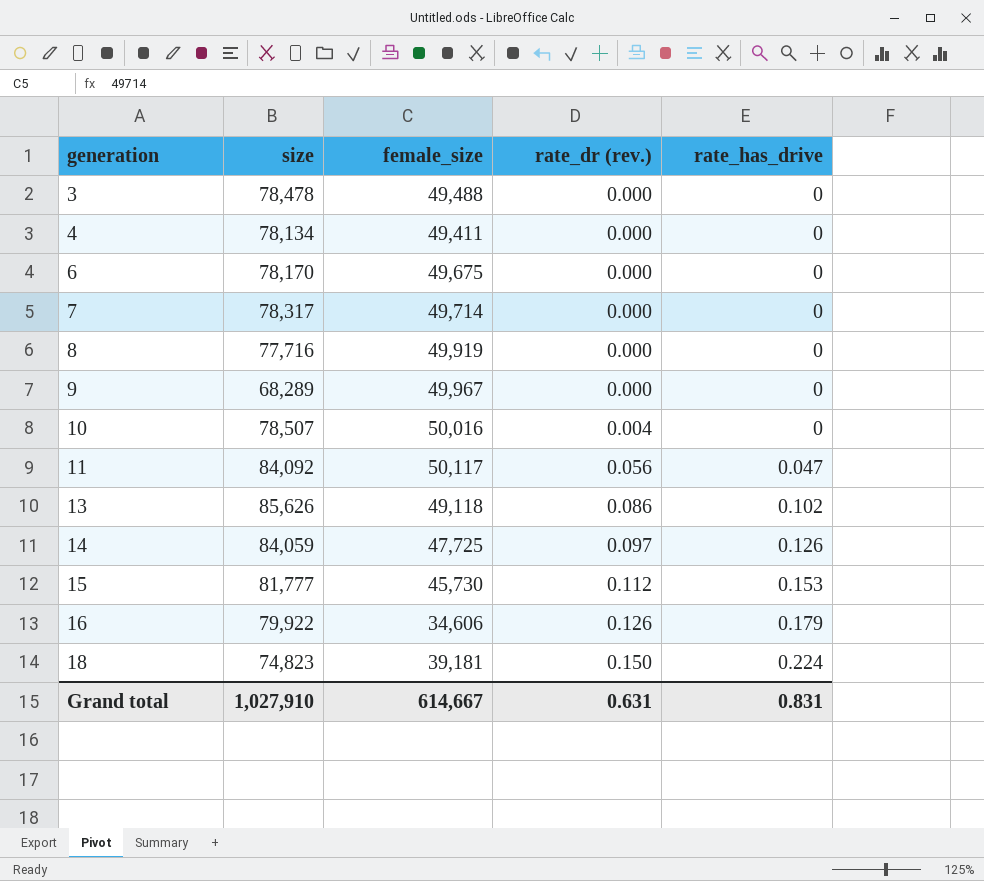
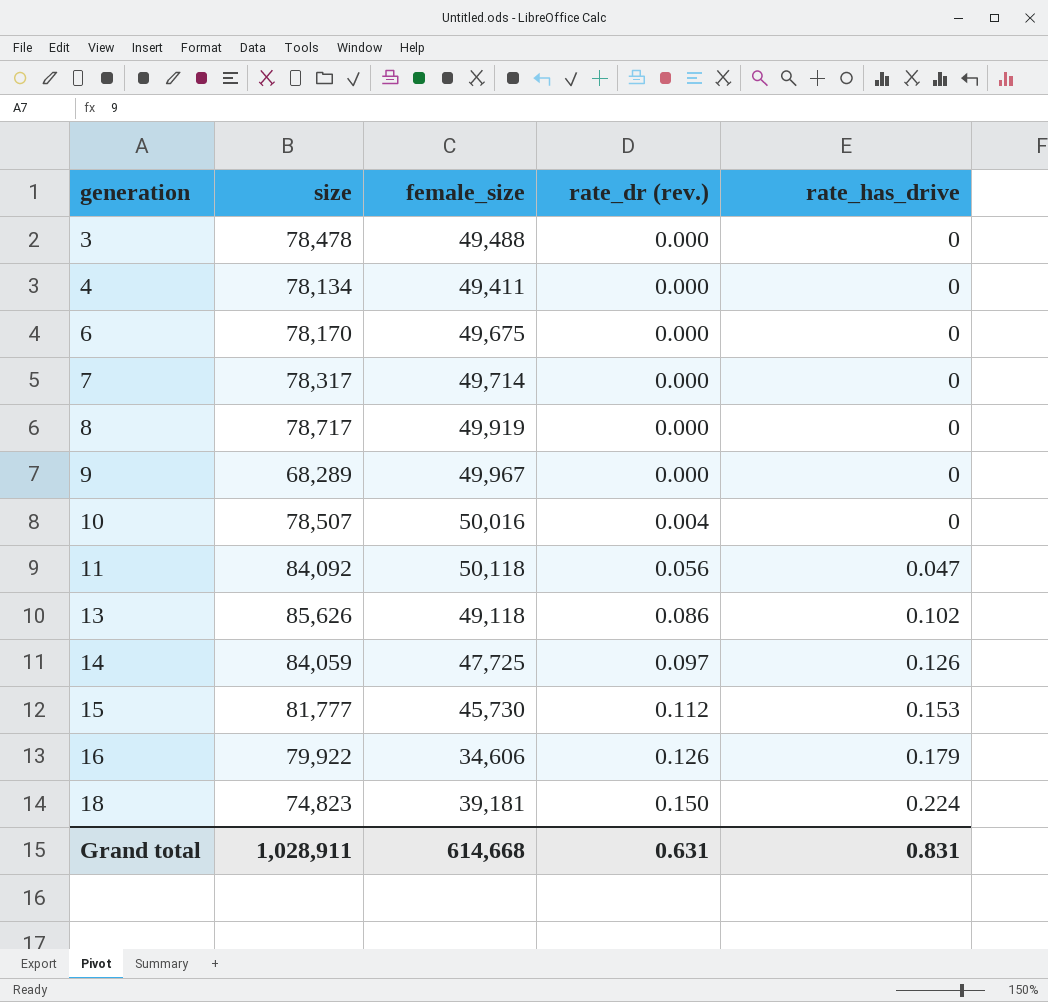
8 | size: 77,716 -> 78,717
11 | female_size: 50,117 -> 50,118
Grand total | size: 1,027,910 -> 1,028,911
Grand total | female_size: 614,667 -> 614,668

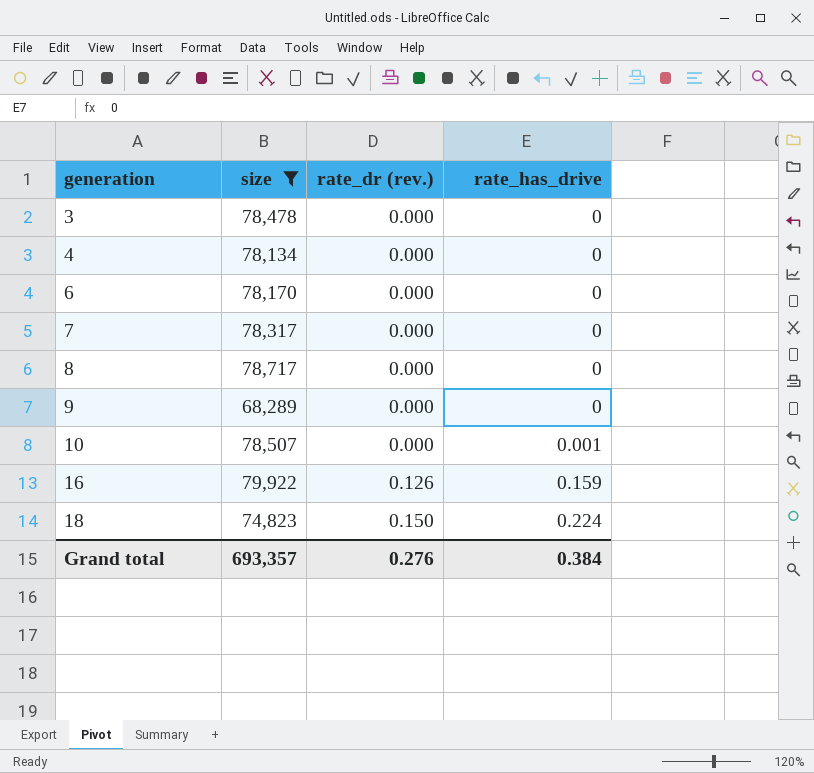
filter: none -> size <= 79,922
column female_size | position: 3 -> none
10 | rate_dr (rev.): 0.004 -> 0.000
10 | rate_has_drive: 0 -> 0.001
16 | rate_has_drive: 0.179 -> 0.159
Grand total | size: 1,028,911 -> 693,357
Grand total | rate_dr (rev.): 0.631 -> 0.276
Grand total | rate_has_drive: 0.831 -> 0.384

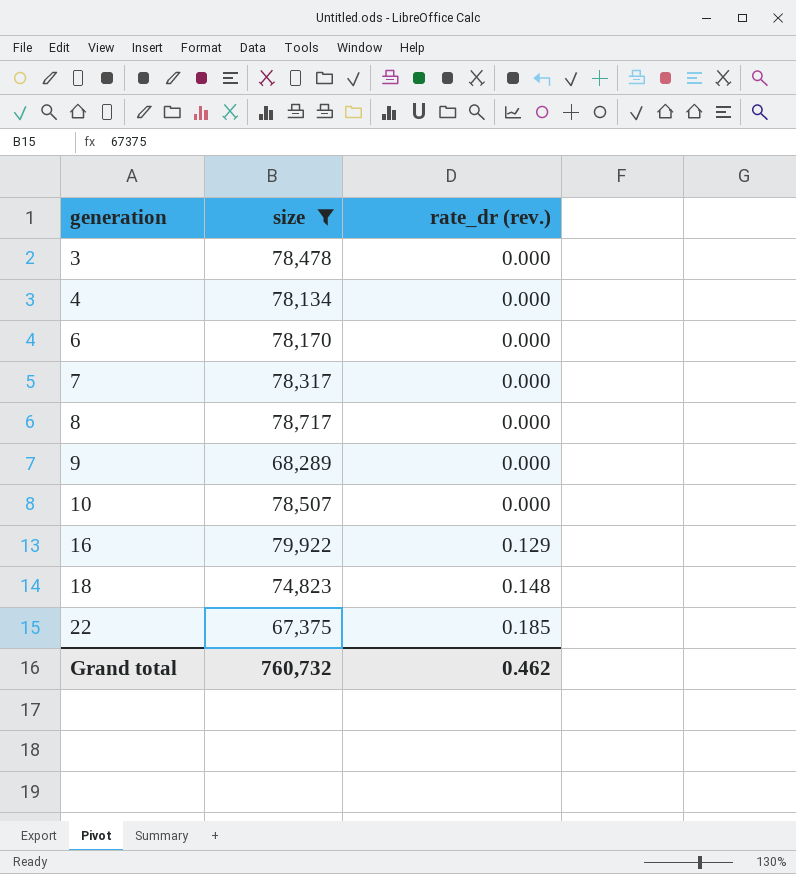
column rate_has_drive | position: 4 -> none
16 | rate_dr (rev.): 0.126 -> 0.129
18 | rate_dr (rev.): 0.150 -> 0.148
row 22: none -> 67,375 | 0.185
Grand total | size: 693,357 -> 760,732
Grand total | rate_dr (rev.): 0.276 -> 0.462

